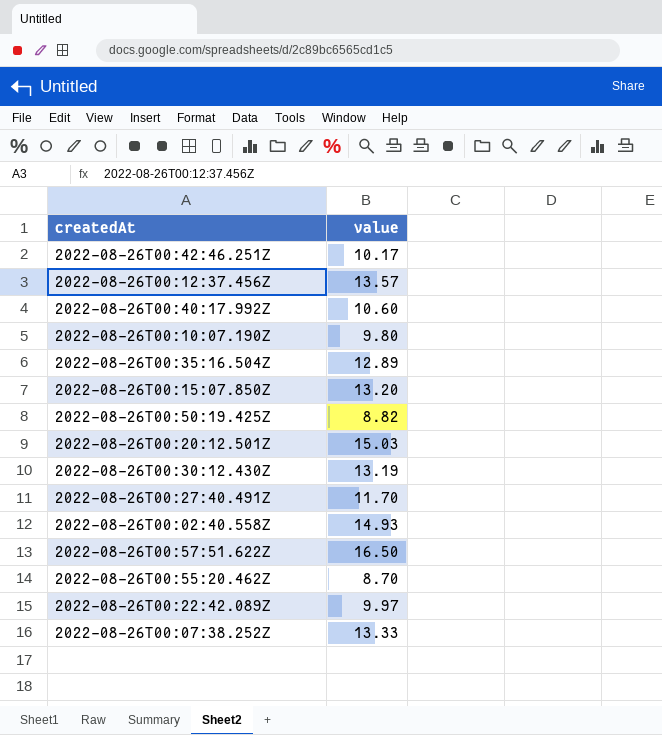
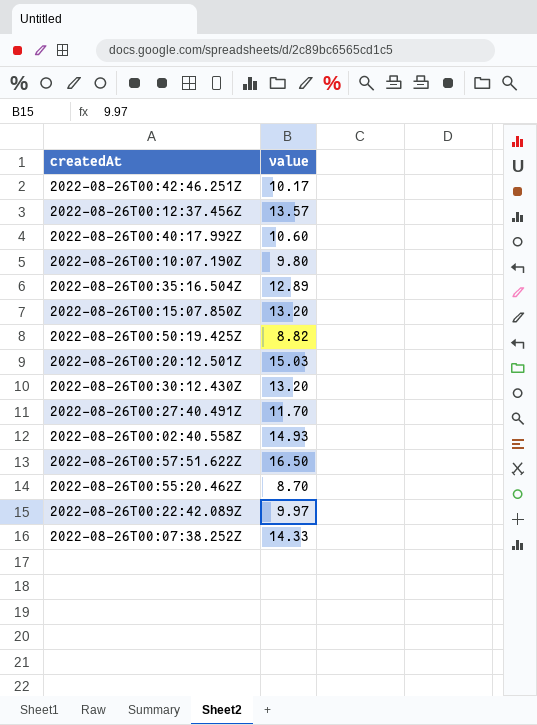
2022-08-26T00:30:12.430Z | value: 13.19 -> 13.20
2022-08-26T00:07:38.252Z | value: 13.33 -> 14.33

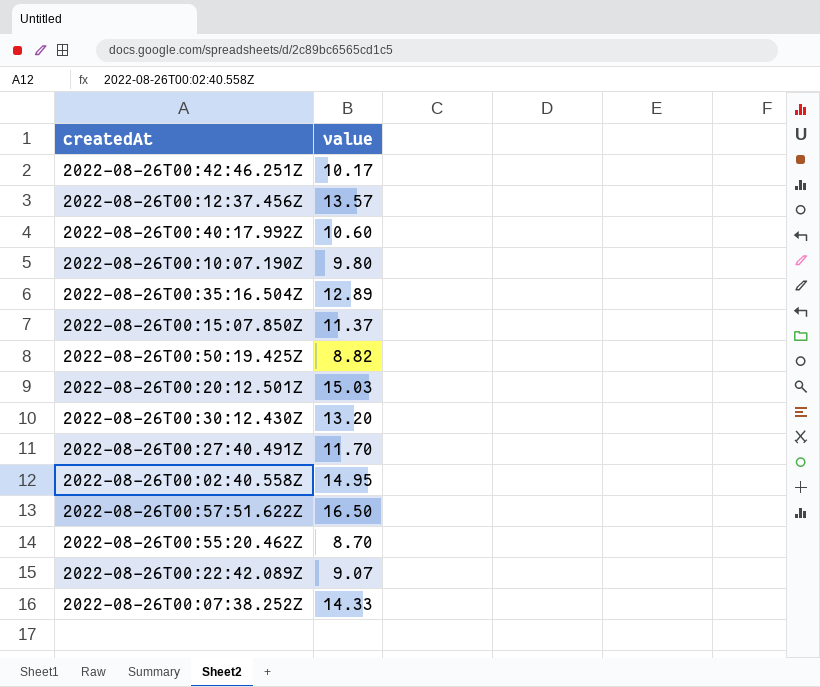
2022-08-26T00:15:07.850Z | value: 13.20 -> 11.37
2022-08-26T00:02:40.558Z | value: 14.93 -> 14.95
2022-08-26T00:22:42.089Z | value: 9.97 -> 9.07

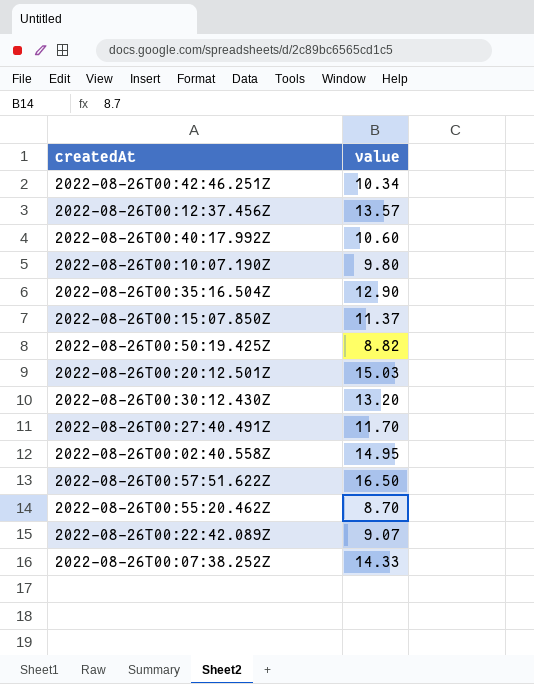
2022-08-26T00:42:46.251Z | value: 10.17 -> 10.34
2022-08-26T00:35:16.504Z | value: 12.89 -> 12.90

